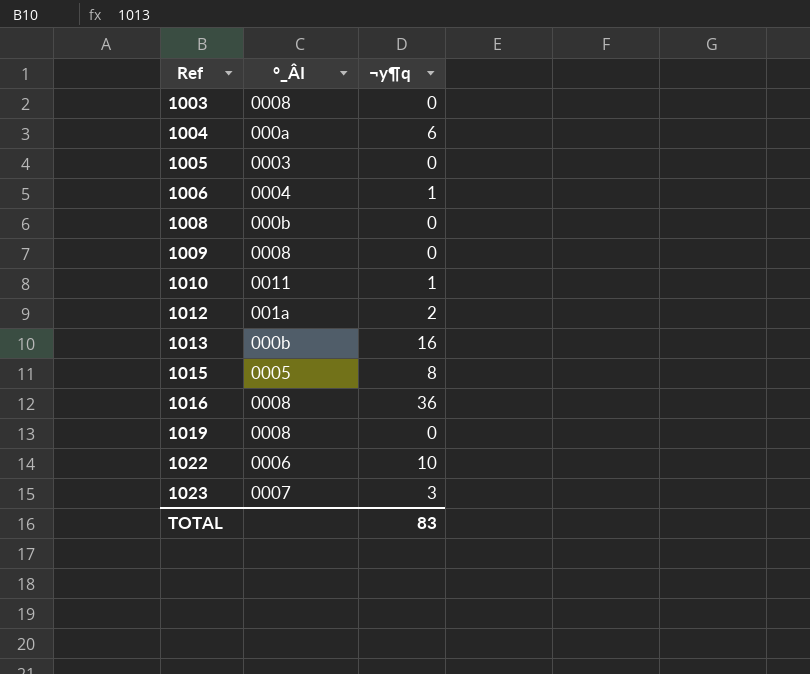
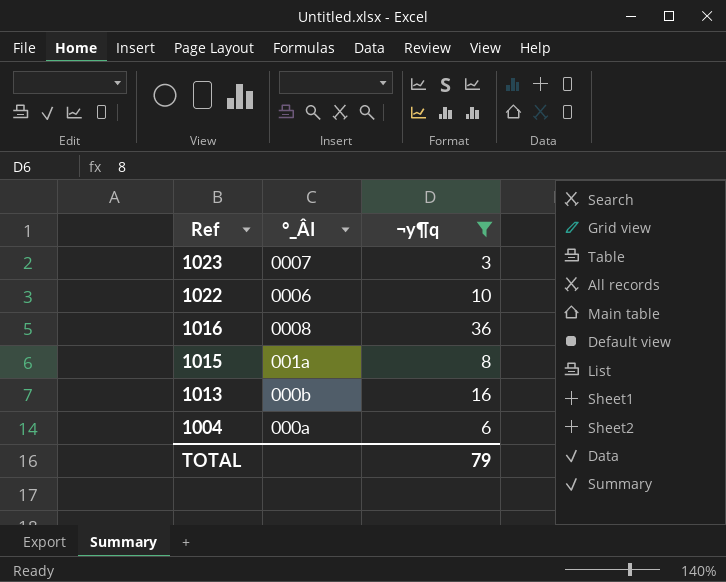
filter: none -> ¬y¶q >= 3
row order: Ref ascending -> Ref descending
1015 | °_ÂI: 0005 -> 001a
TOTAL | ¬y¶q: 83 -> 79

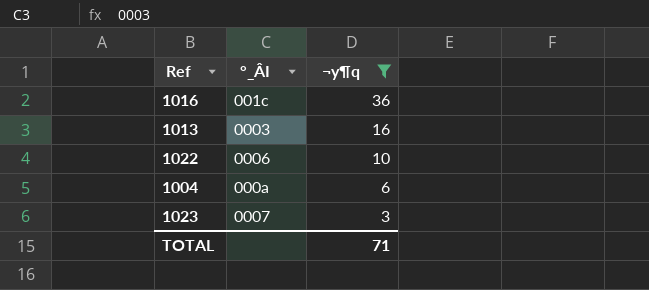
row order: Ref descending -> ¬y¶q descending
row 1015: 001a | 8 -> none
1016 | °_ÂI: 0008 -> 001c
1013 | °_ÂI: 000b -> 0003
TOTAL | ¬y¶q: 79 -> 71

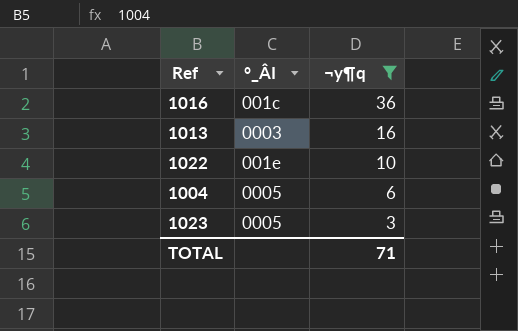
1022 | °_ÂI: 0006 -> 001e
1004 | °_ÂI: 000a -> 0005
1023 | °_ÂI: 0007 -> 0005

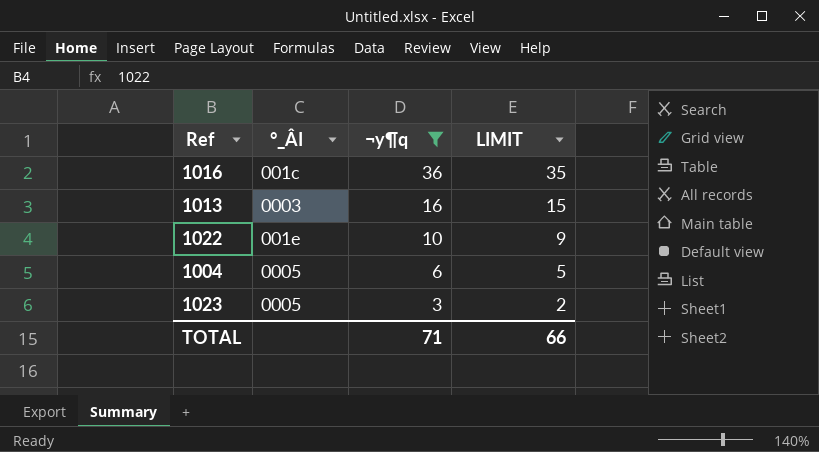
column LIMIT | formula: none -> [¬y¶q] - 1

